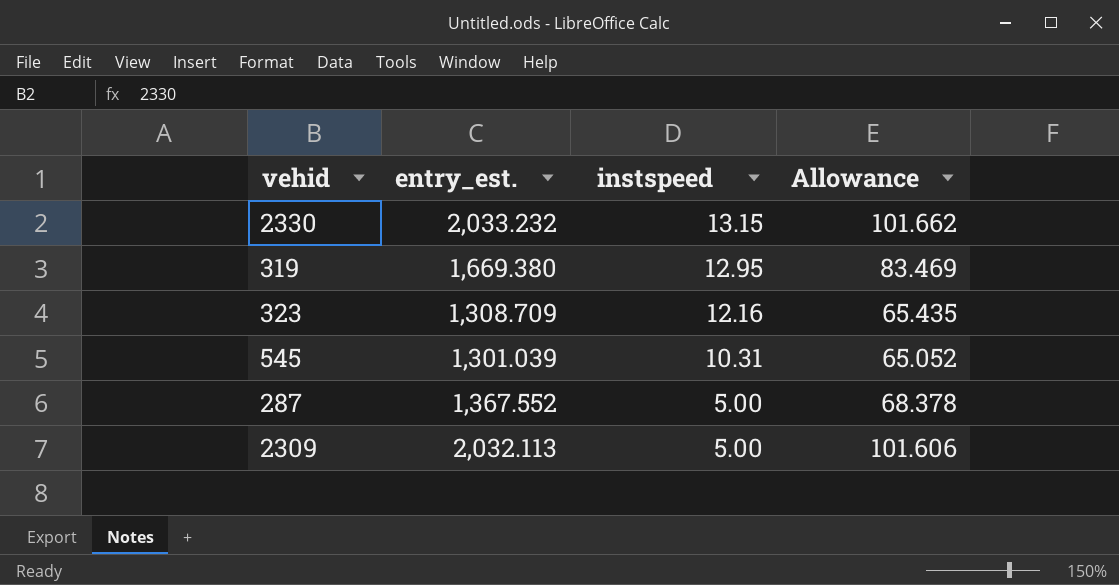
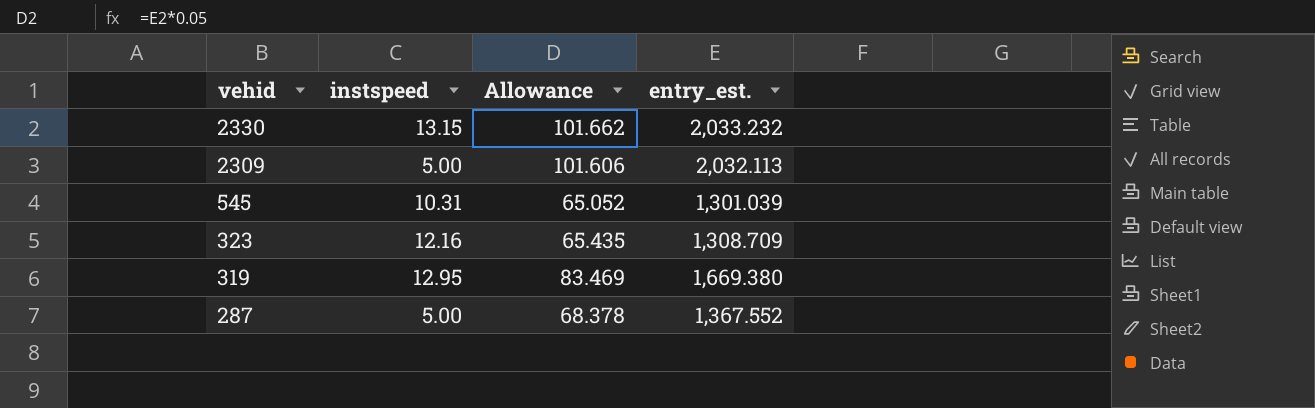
row order: instspeed descending -> vehid descending
column entry_est. | position: 2 -> 4

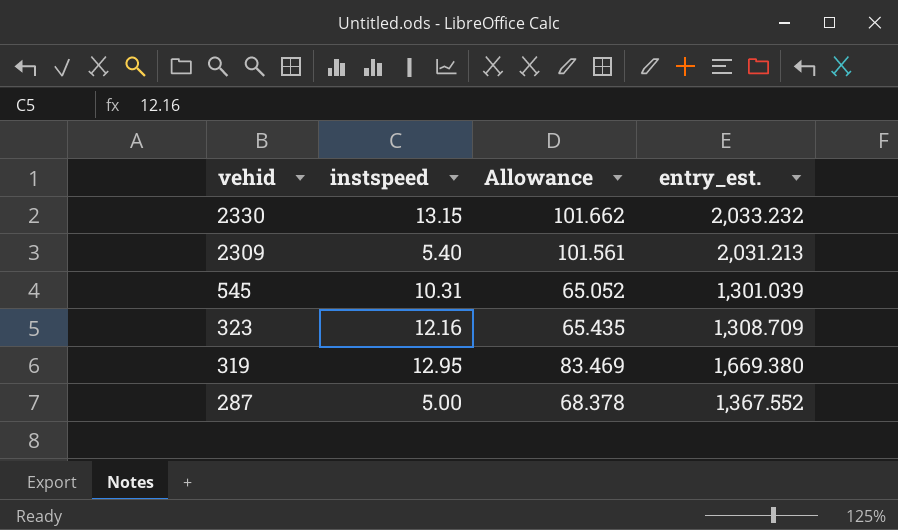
2309 | instspeed: 5.00 -> 5.40
2309 | Allowance: 101.606 -> 101.561
2309 | entry_est.: 2,032.113 -> 2,031.213

